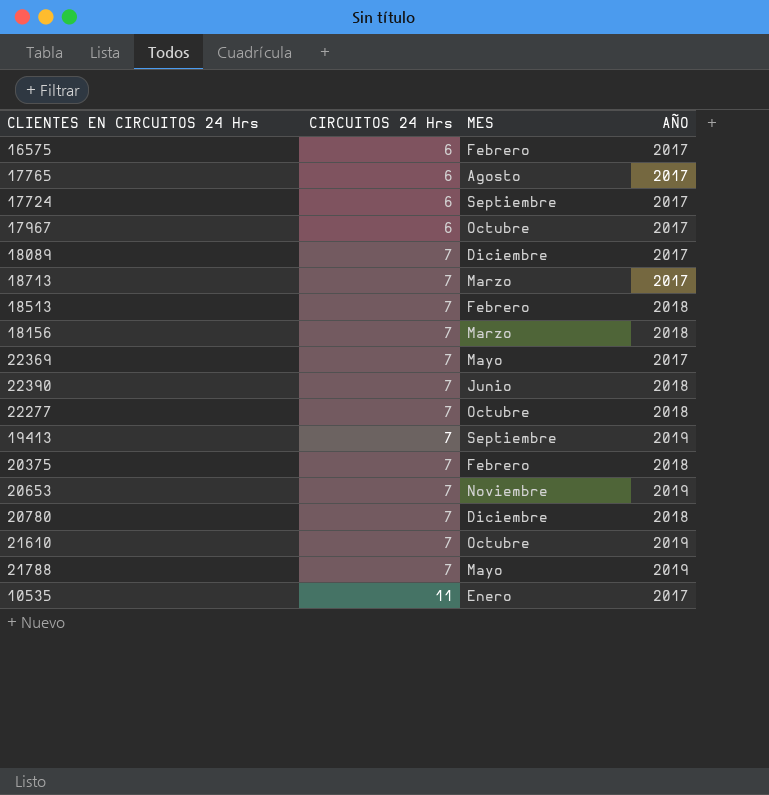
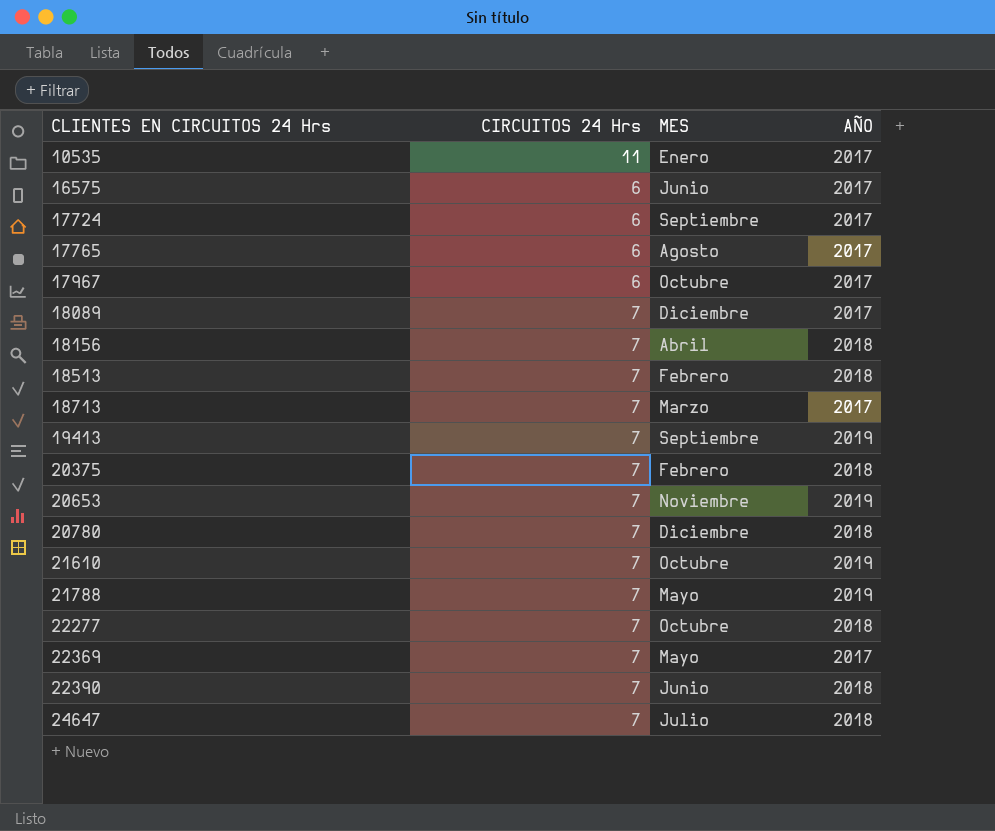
row order: CIRCUITOS 24 Hrs ascending -> CLIENTES EN CIRCUITOS 24 Hrs ascending
16575 | MES: Febrero -> Junio
18156 | MES: Marzo -> Abril
row 24647: none -> 7 | Julio | 2018

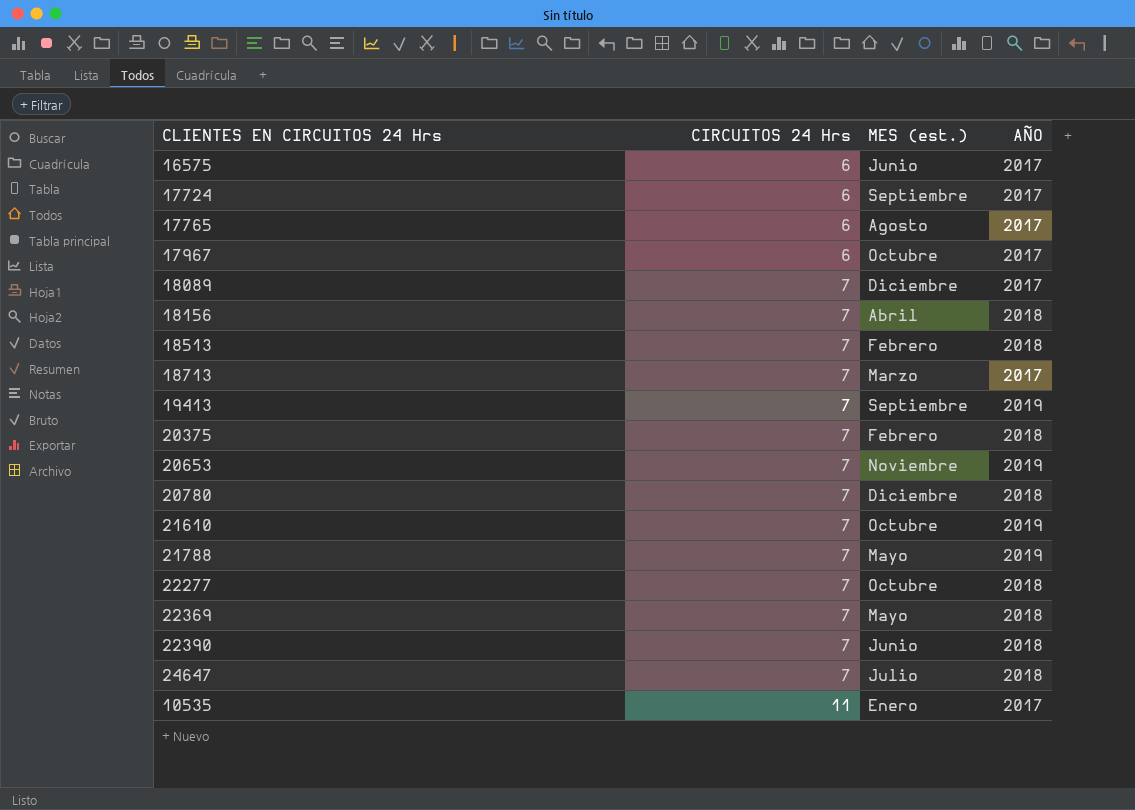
row order: CLIENTES EN CIRCUITOS 24 Hrs ascending -> CIRCUITOS 24 Hrs ascending
column name: MES -> MES (est.)
22369 | AÑO: 2017 -> 2018

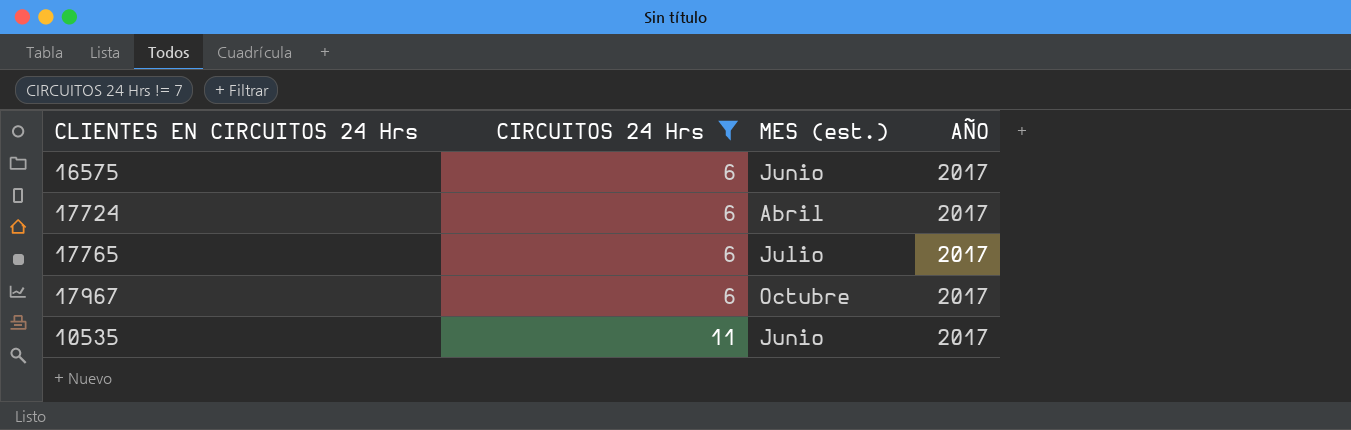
filter: none -> CIRCUITOS 24 Hrs != 7
17724 | MES (est.): Septiembre -> Abril
17765 | MES (est.): Agosto -> Julio
10535 | MES (est.): Enero -> Junio

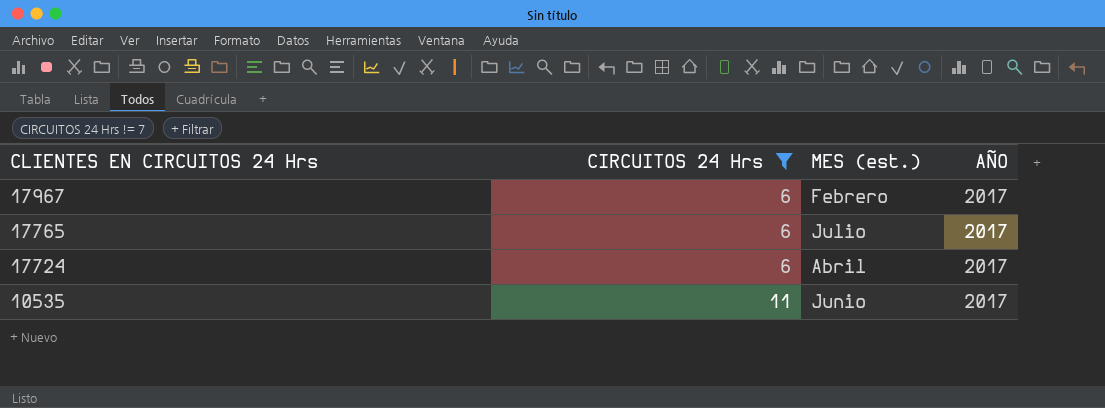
row order: CIRCUITOS 24 Hrs ascending -> CLIENTES EN CIRCUITOS 24 Hrs descending
row 16575: 6 | Junio | 2017 -> none
17967 | MES (est.): Octubre -> Febrero

